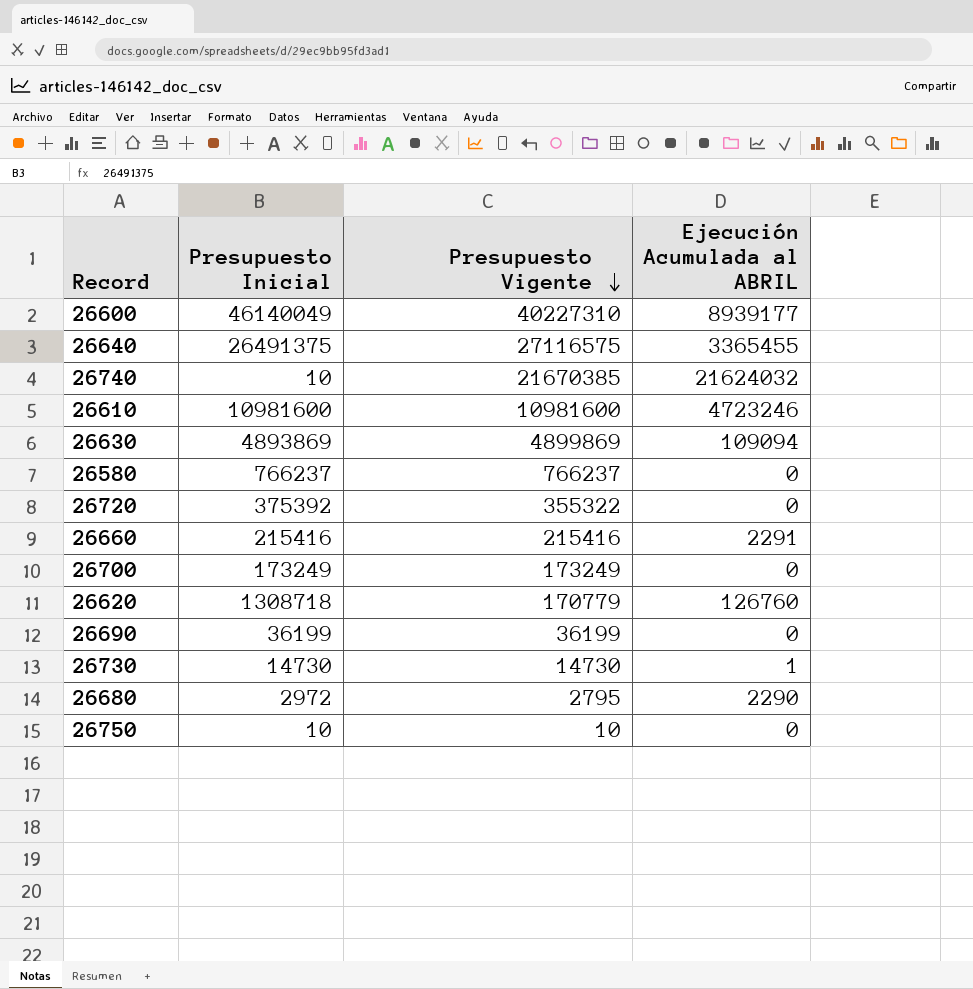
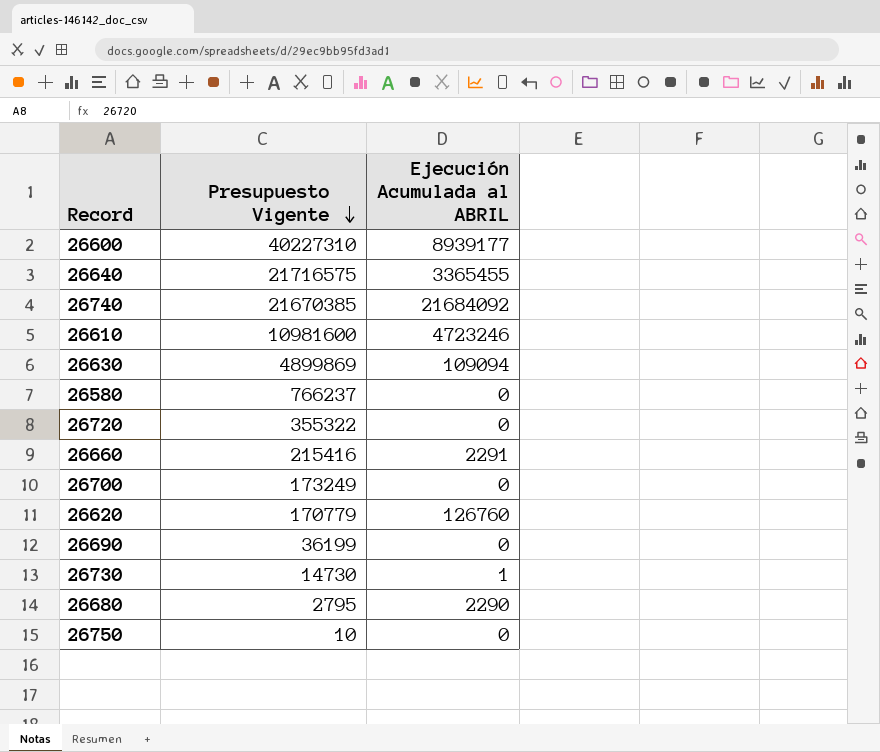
column Presupuesto Inicial | position: 2 -> none
26640 | Presupuesto Vigente: 27116575 -> 21716575
26740 | Ejecución Acumulada al ABRIL: 21624032 -> 21684092

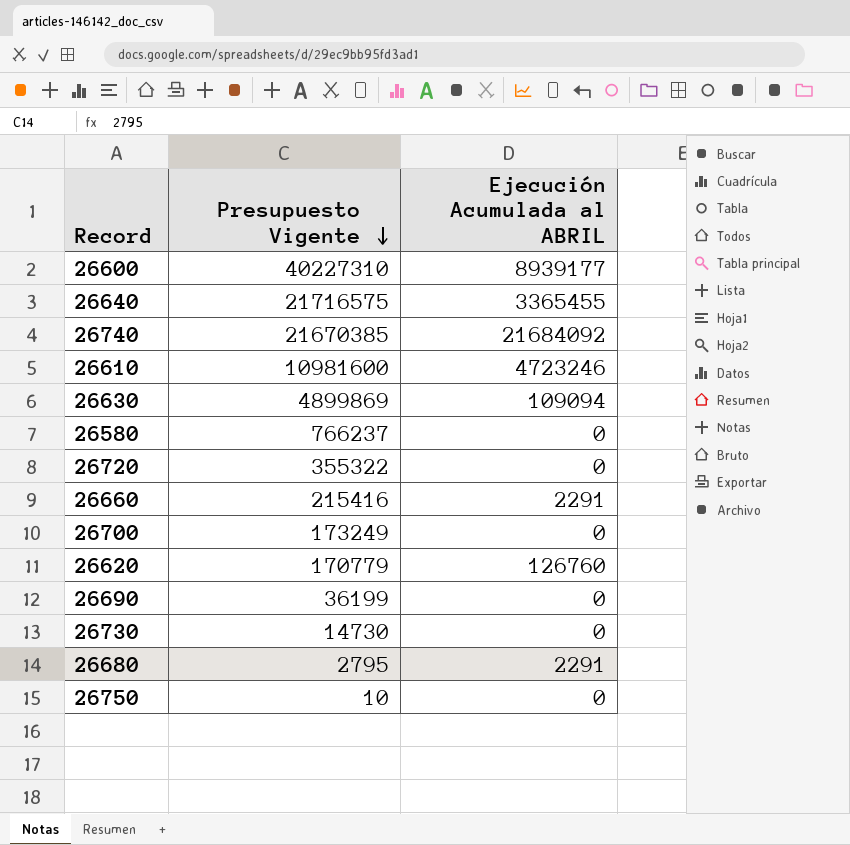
26730 | Ejecución Acumulada al ABRIL: 1 -> 0
26680 | Ejecución Acumulada al ABRIL: 2290 -> 2291

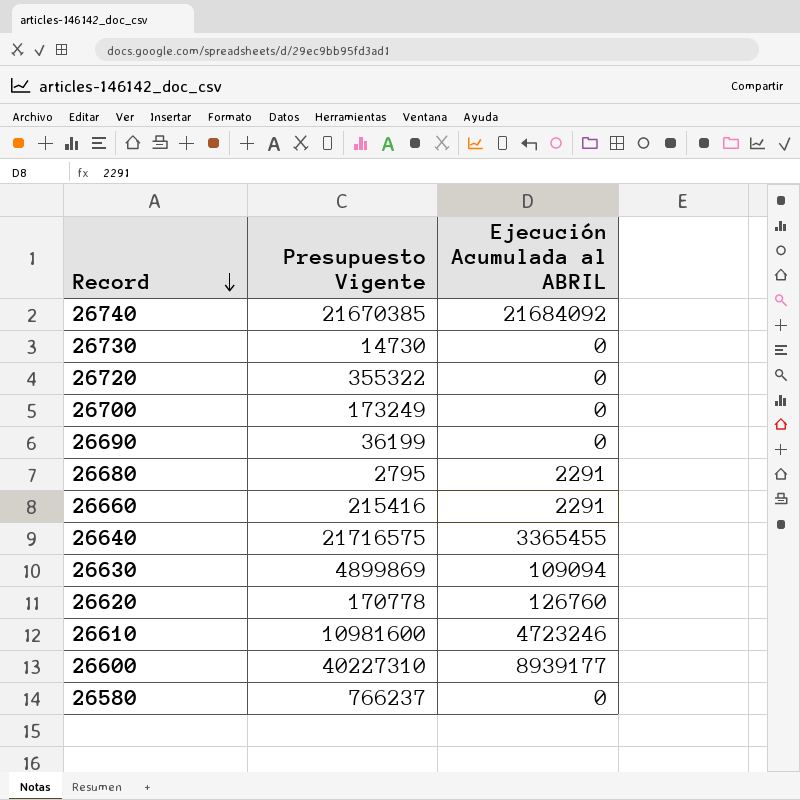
row order: Presupuesto Vigente descending -> Record descending
row 26750: 10 | 0 -> none
26620 | Presupuesto Vigente: 170779 -> 170778

